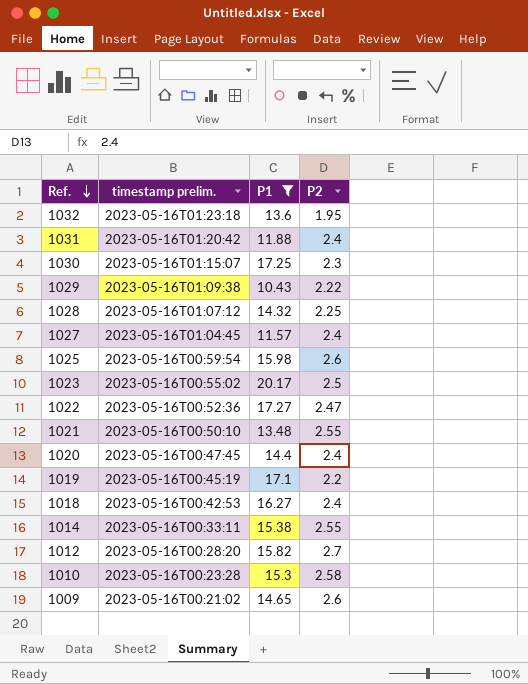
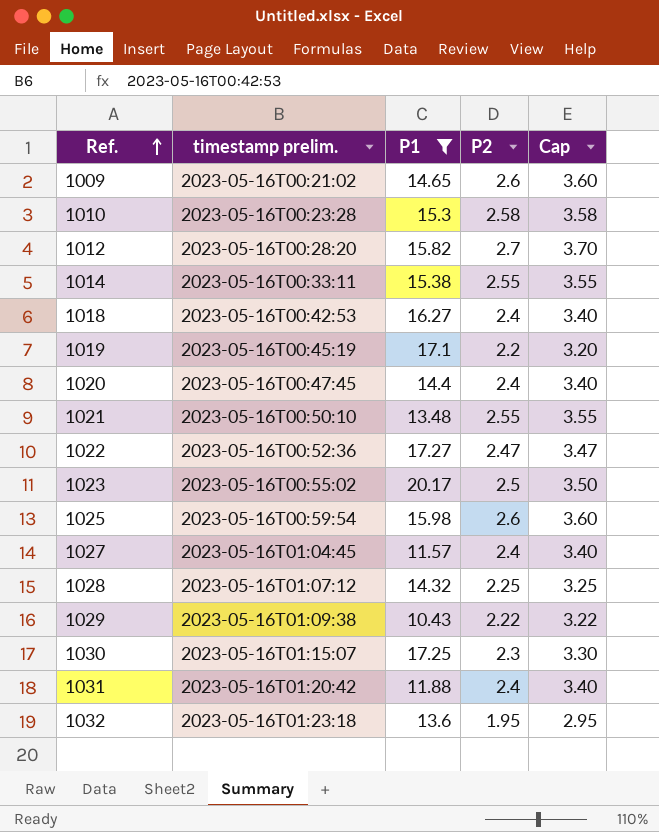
row order: Ref. descending -> Ref. ascending
column Cap | formula: none -> [P2] + 1

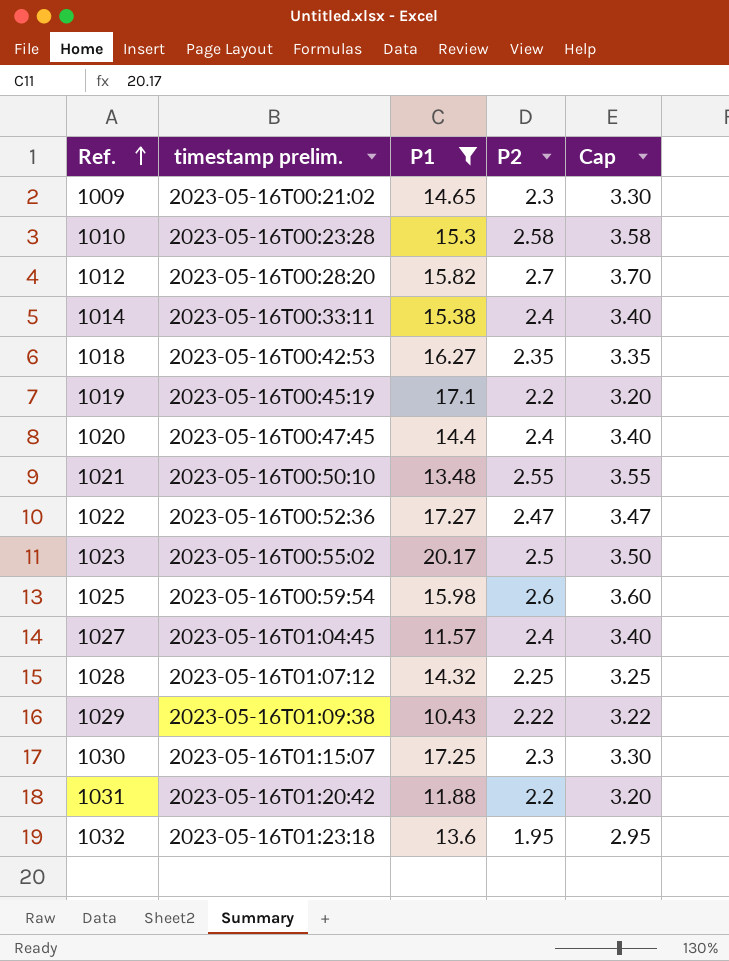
1009 | P2: 2.6 -> 2.3
1009 | Cap: 3.60 -> 3.30
1014 | P2: 2.55 -> 2.4
1014 | Cap: 3.55 -> 3.40
1018 | P2: 2.4 -> 2.35
1018 | Cap: 3.40 -> 3.35
1031 | P2: 2.4 -> 2.2
1031 | Cap: 3.40 -> 3.20

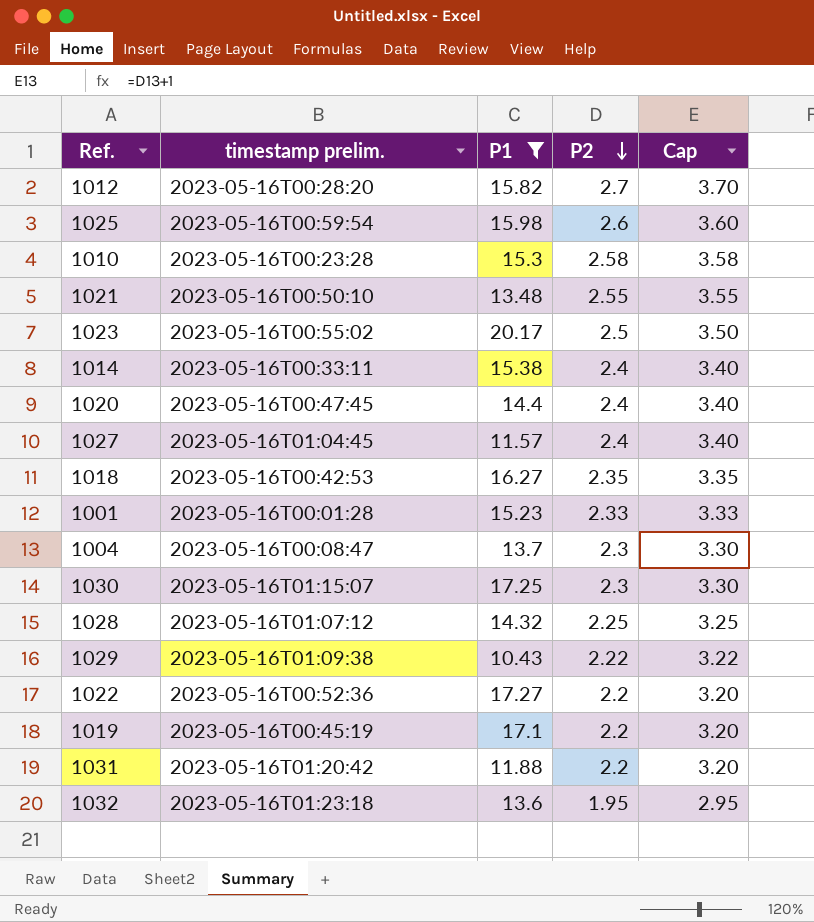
row order: Ref. ascending -> P2 descending
row 1009: 2023-05-16T00:21:02 | 14.65 | 2.3 | 3.30 -> none
row 1001: none -> 2023-05-16T00:01:28 | 15.23 | 2.33 | 3.33
row 1004: none -> 2023-05-16T00:08:47 | 13.7 | 2.3 | 3.30
1022 | P2: 2.47 -> 2.2
1022 | Cap: 3.47 -> 3.20

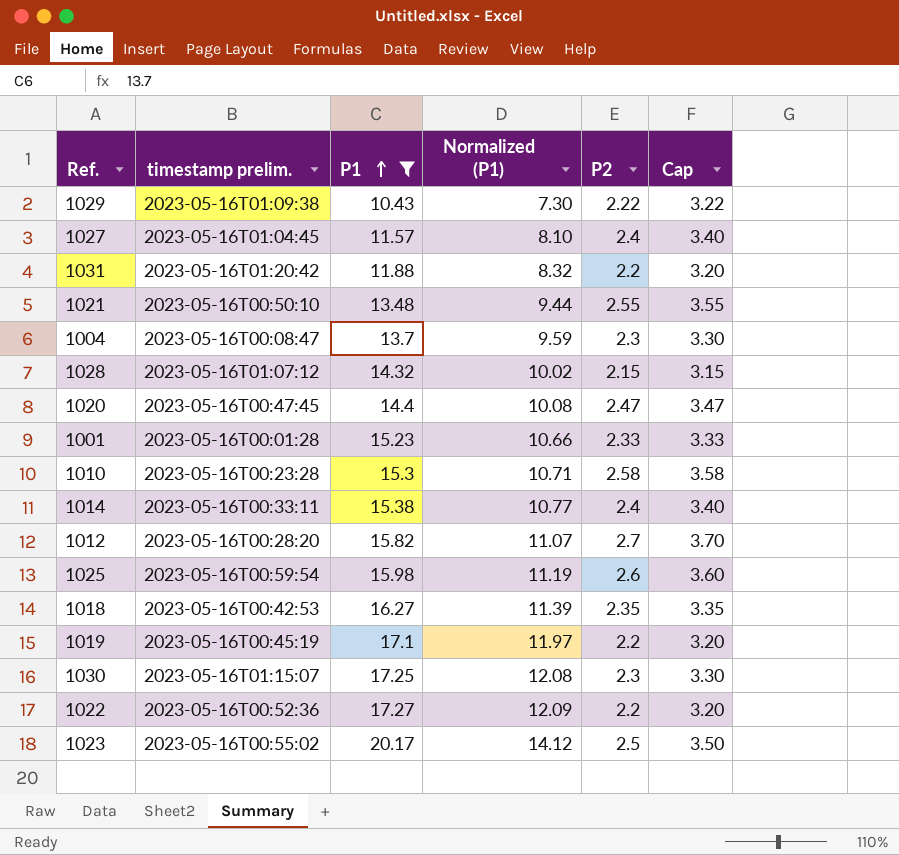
row order: P2 descending -> P1 ascending
column Normalized (P1) | formula: none -> [P1] * 0.7
row 1032: 2023-05-16T01:23:18 | 13.6 | 1.95 | 2.95 -> none
1028 | P2: 2.25 -> 2.15
1028 | Cap: 3.25 -> 3.15
1020 | P2: 2.4 -> 2.47
1020 | Cap: 3.40 -> 3.47

